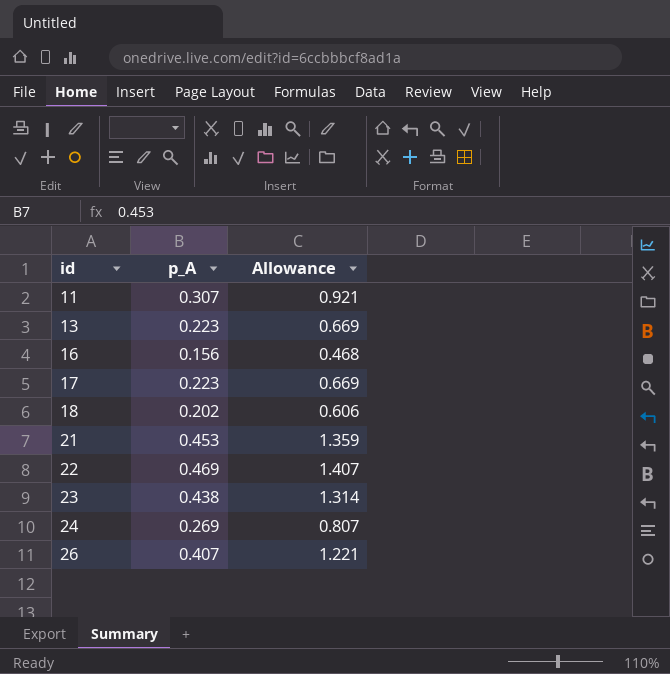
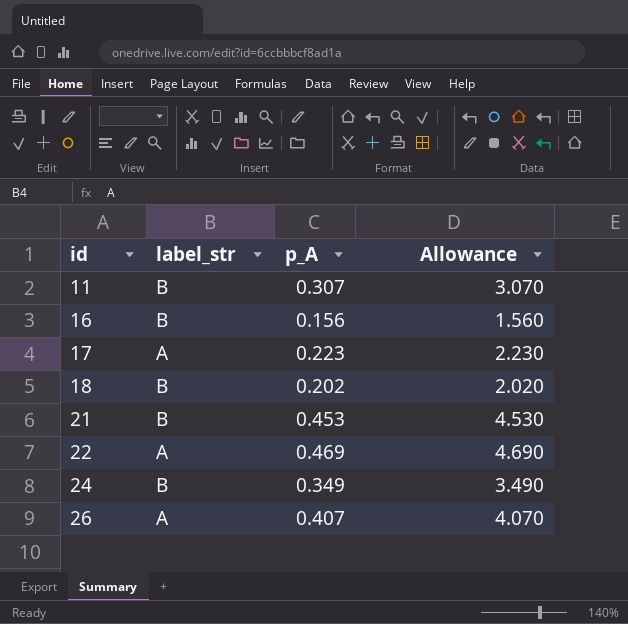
column label_str | position: none -> 2
column Allowance | formula: [p_A] * 3 -> [p_A] * 10
row 13: 0.223 | 0.669 -> none
row 23: 0.438 | 1.314 -> none
24 | p_A: 0.269 -> 0.349

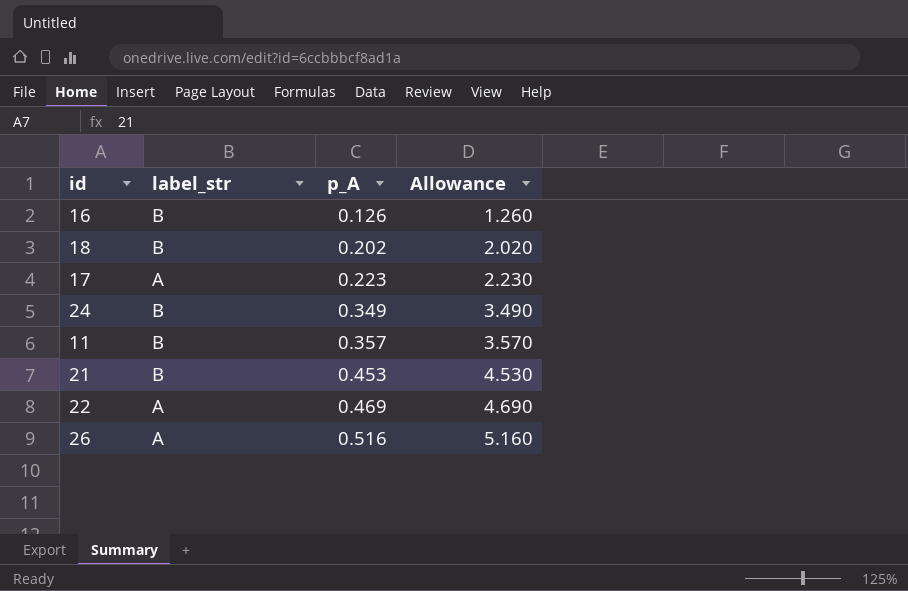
row order: id ascending -> p_A ascending
16 | p_A: 0.156 -> 0.126
16 | Allowance: 1.560 -> 1.260
11 | p_A: 0.307 -> 0.357
11 | Allowance: 3.070 -> 3.570
26 | p_A: 0.407 -> 0.516
26 | Allowance: 4.070 -> 5.160

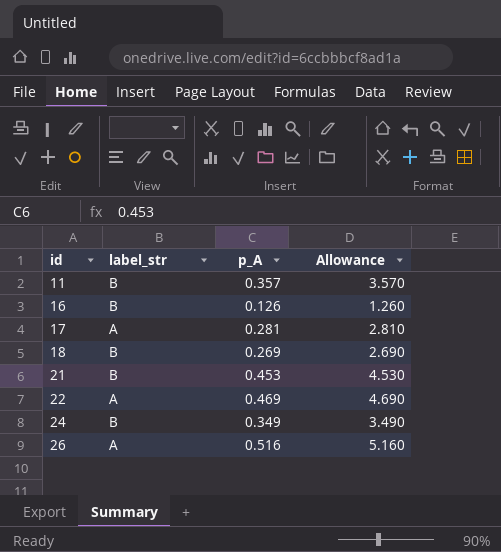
row order: p_A ascending -> id ascending
17 | p_A: 0.223 -> 0.281
17 | Allowance: 2.230 -> 2.810
18 | p_A: 0.202 -> 0.269
18 | Allowance: 2.020 -> 2.690

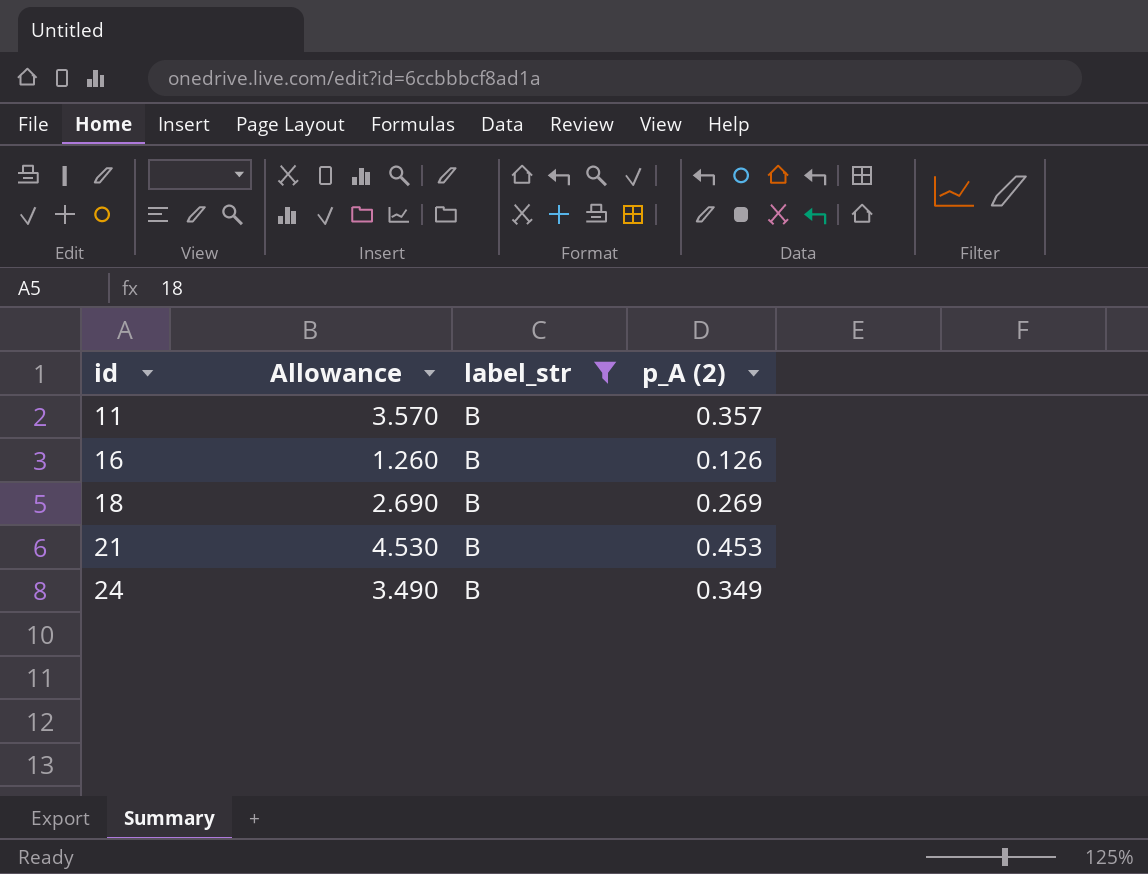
filter: none -> label_str = B
column Allowance | position: 4 -> 2
column name: p_A -> p_A (2)

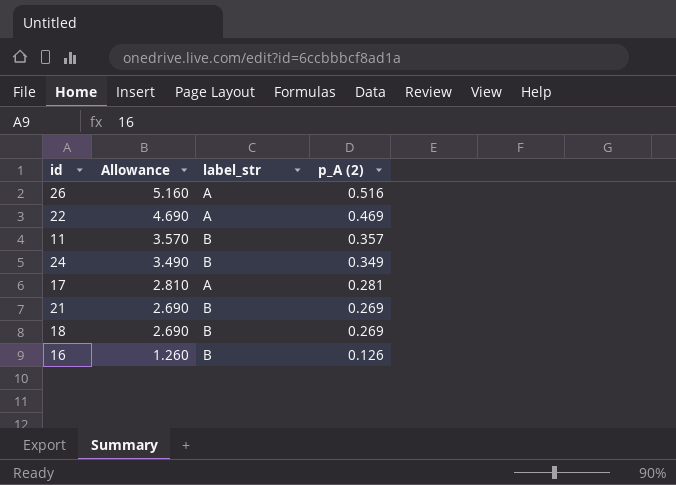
filter: label_str = B -> none
row order: id ascending -> Allowance descending
21 | Allowance: 4.530 -> 2.690
21 | p_A (2): 0.453 -> 0.269

